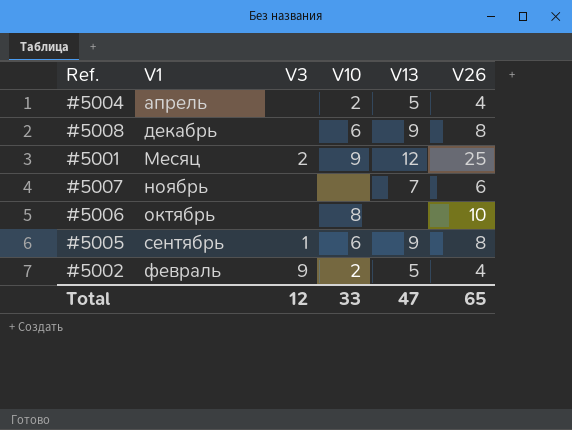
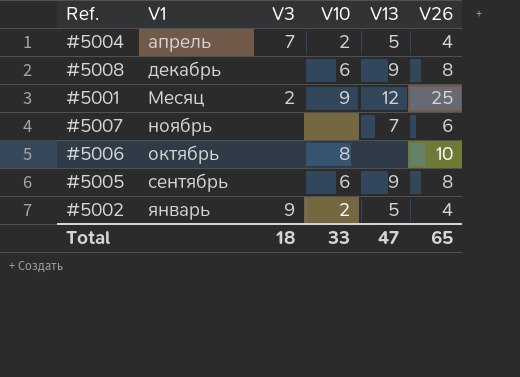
#5004 | V3: none -> 7
#5005 | V3: 1 -> none
#5002 | V1: февраль -> январь
Total | V3: 12 -> 18

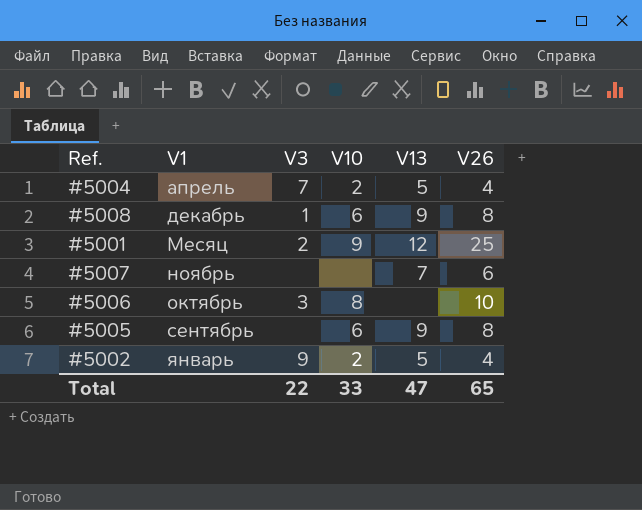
#5008 | V3: none -> 1
#5006 | V3: none -> 3
Total | V3: 18 -> 22

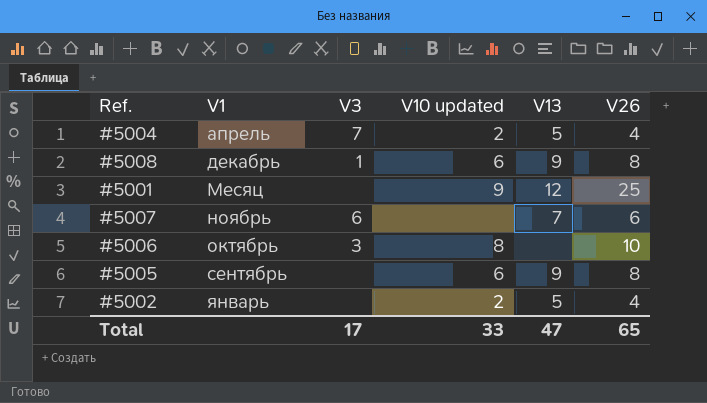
column name: V10 -> V10 updated
#5001 | V3: 2 -> none
#5007 | V3: none -> 6
#5002 | V3: 9 -> none
Total | V3: 22 -> 17

